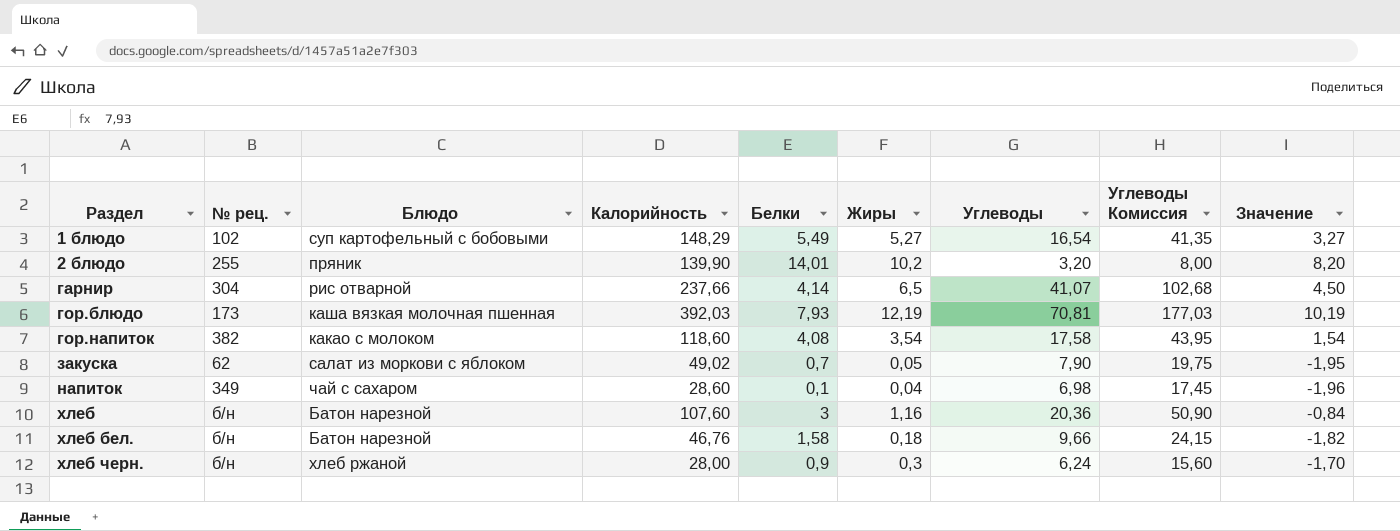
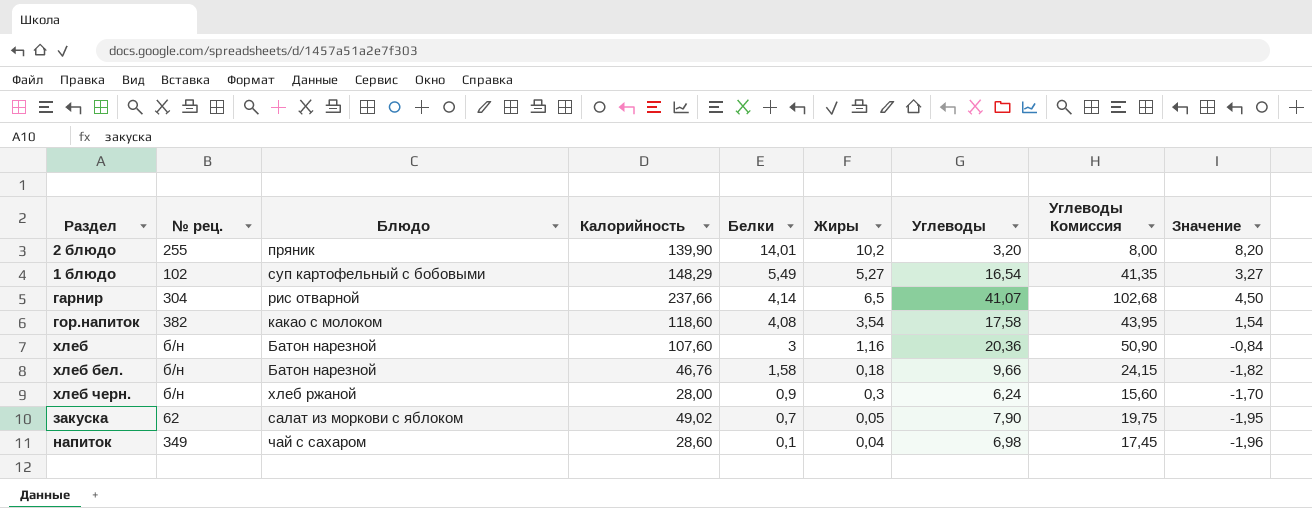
row order: Раздел ascending -> Белки descending
row гор.блюдо: 173 | каша вязкая молочная пшенная | 392,03 | 7,93 | 12,19 | 70,81 | 177,03 | 10,19 -> none

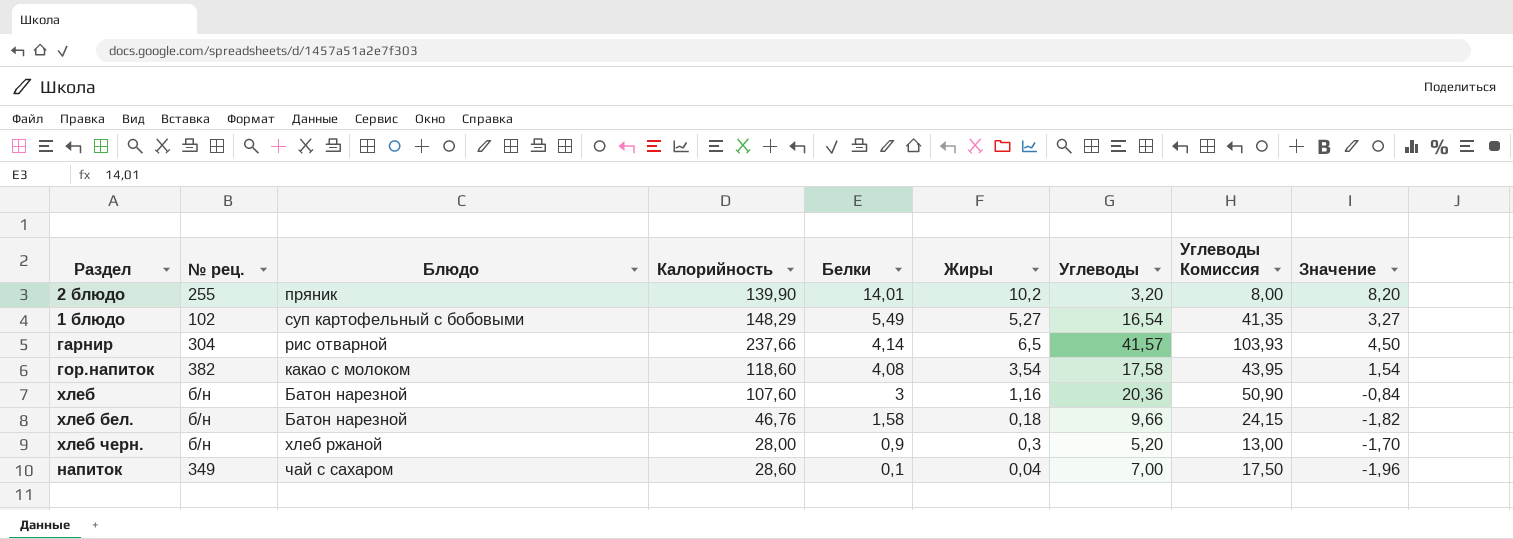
row закуска: 62 | салат из моркови с яблоком | 49,02 | 0,7 | 0,05 | 7,90 | 19,75 | -1,95 -> none
гарнир | Углеводы: 41,07 -> 41,57
гарнир | Углеводы Комиссия: 102,68 -> 103,93
хлеб черн. | Углеводы: 6,24 -> 5,20
хлеб черн. | Углеводы Комиссия: 15,60 -> 13,00
напиток | Углеводы: 6,98 -> 7,00
напиток | Углеводы Комиссия: 17,45 -> 17,50

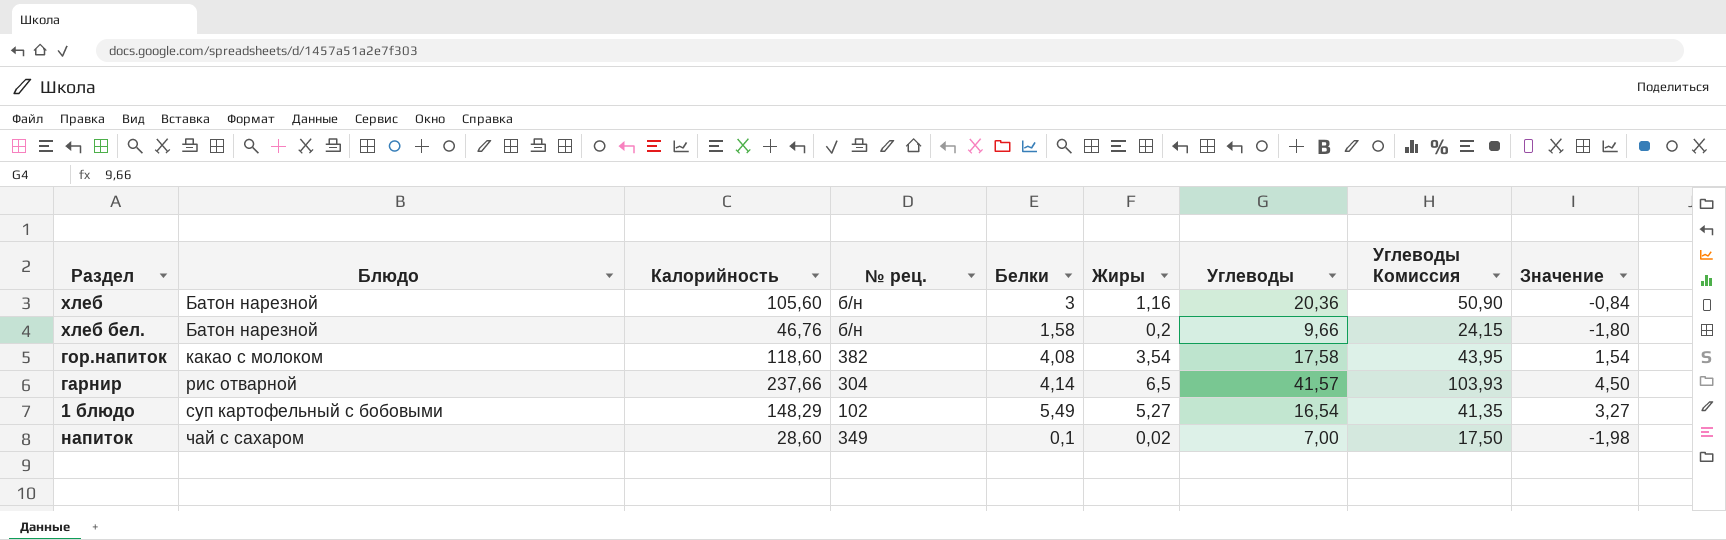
row order: Белки descending -> Блюдо ascending
column № рец. | position: 2 -> 4
row 2 блюдо: 255 | пряник | 139,90 | 14,01 | 10,2 | 3,20 | 8,00 | 8,20 -> none
row хлеб черн.: б/н | хлеб ржаной | 28,00 | 0,9 | 0,3 | 5,20 | 13,00 | -1,70 -> none
хлеб | Калорийность: 107,60 -> 105,60
хлеб бел. | Жиры: 0,18 -> 0,2
хлеб бел. | Значение: -1,82 -> -1,80
напиток | Жиры: 0,04 -> 0,02
напиток | Значение: -1,96 -> -1,98

